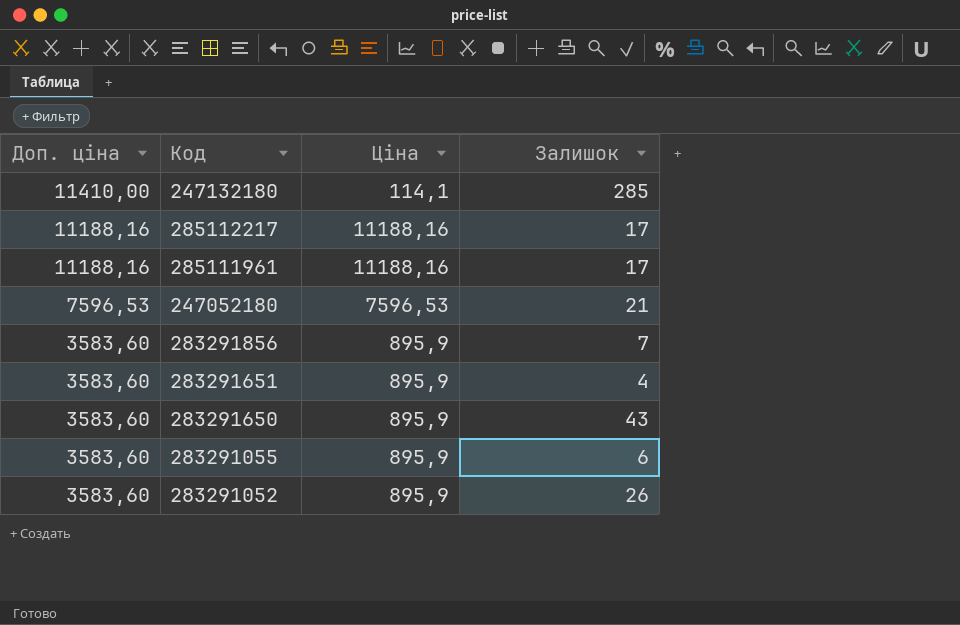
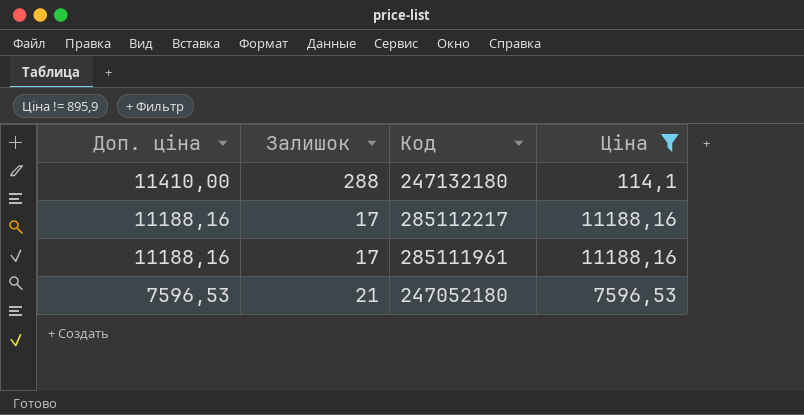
filter: none -> Ціна != 895,9
column Залишок | position: 4 -> 2
247132180 | Залишок: 285 -> 288

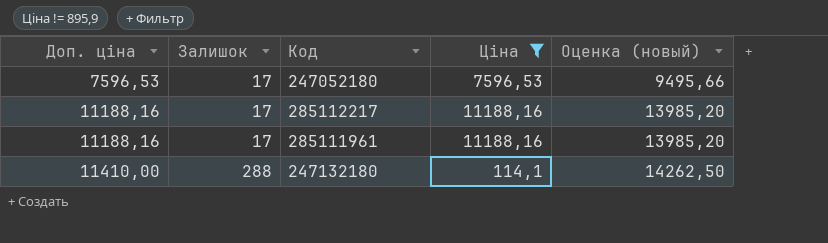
row order: Доп. ціна descending -> Доп. ціна ascending
column Оценка (новый) | formula: none -> [Доп. ціна] * 1,25
247052180 | Залишок: 21 -> 17

